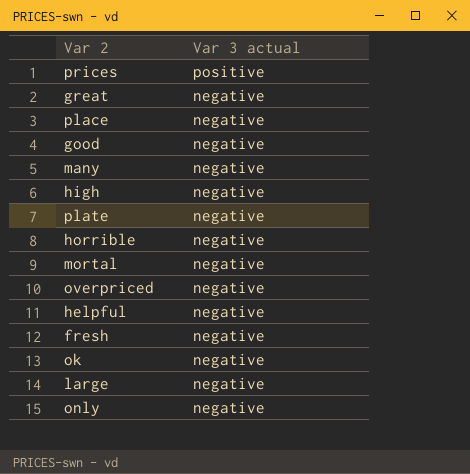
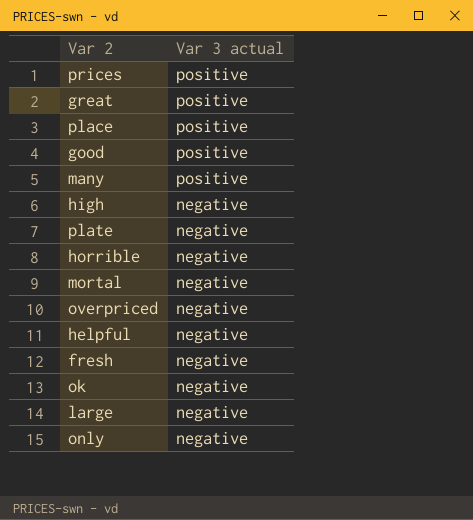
great | Var 3 actual: negative -> positive
place | Var 3 actual: negative -> positive
good | Var 3 actual: negative -> positive
many | Var 3 actual: negative -> positive

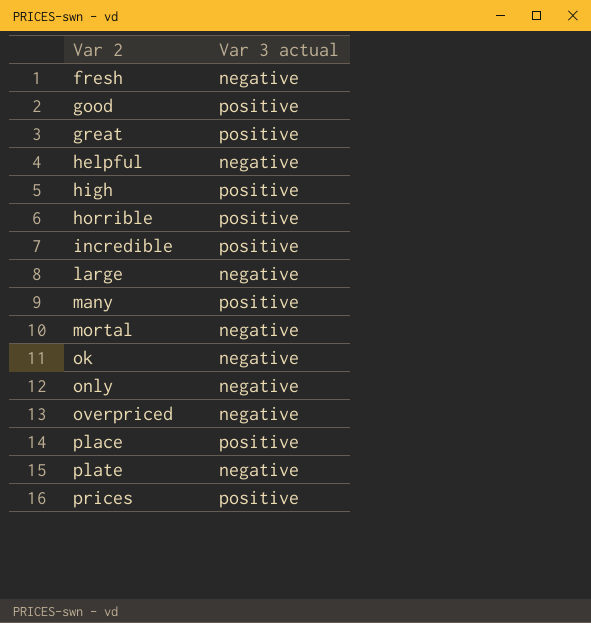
row order: Var 3 actual descending -> Var 2 ascending
high | Var 3 actual: negative -> positive
horrible | Var 3 actual: negative -> positive
row incredible: none -> positive

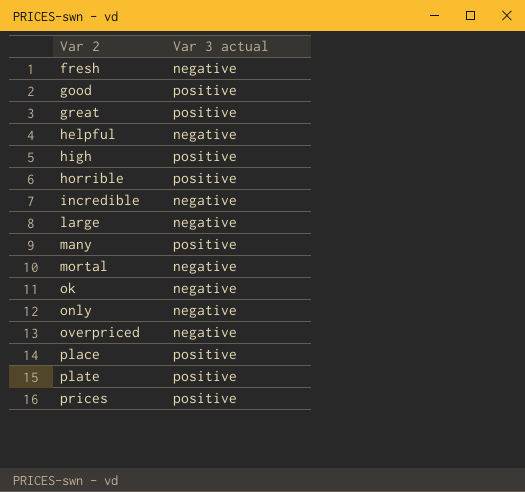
incredible | Var 3 actual: positive -> negative
plate | Var 3 actual: negative -> positive

